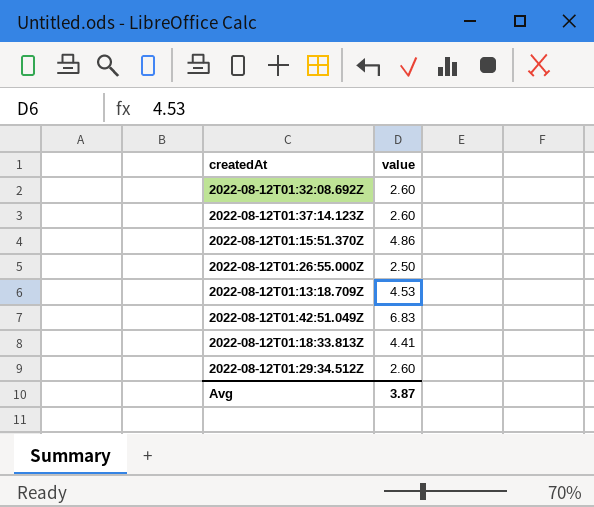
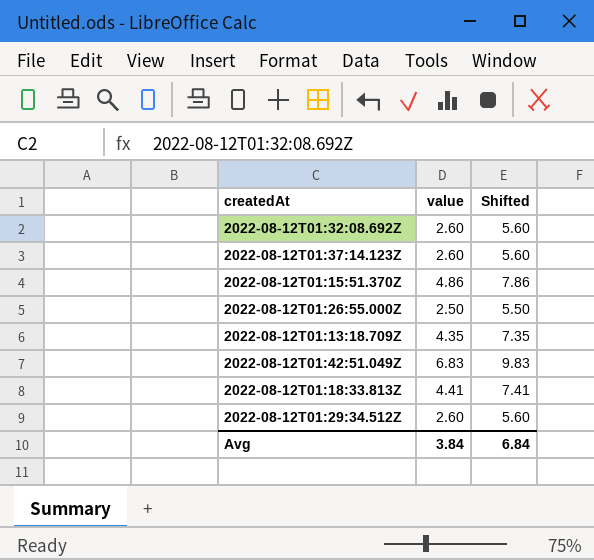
column Shifted | formula: none -> [value] + 3
2022-08-12T01:13:18.709Z | value: 4.53 -> 4.35
Avg | value: 3.87 -> 3.84

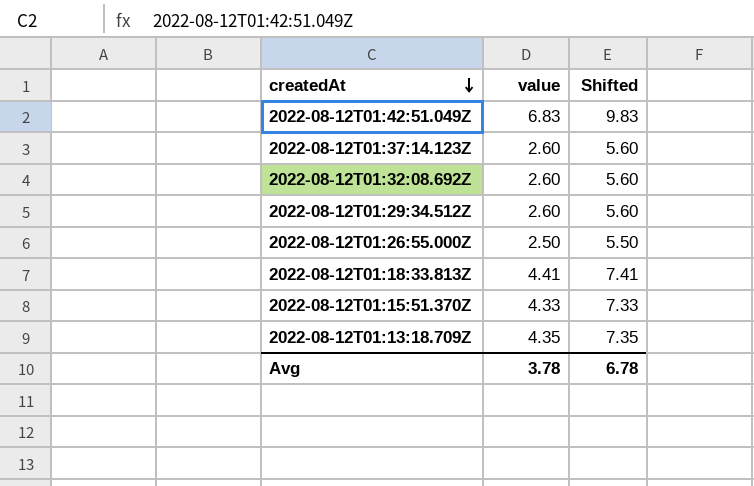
row order: none -> createdAt descending
2022-08-12T01:15:51.370Z | value: 4.86 -> 4.33
2022-08-12T01:15:51.370Z | Shifted: 7.86 -> 7.33
Avg | value: 3.84 -> 3.78
Avg | Shifted: 6.84 -> 6.78

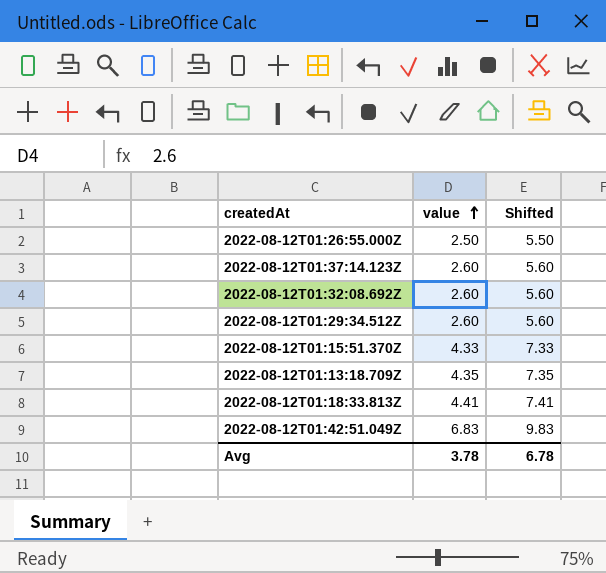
row order: createdAt descending -> value ascending

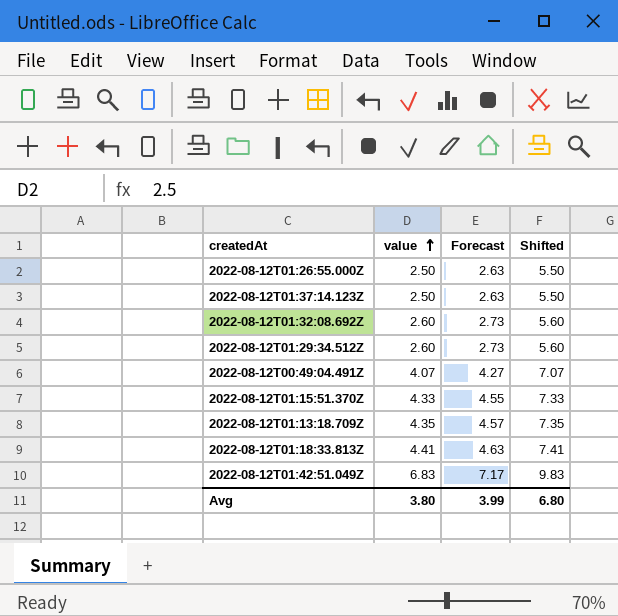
column Forecast | formula: none -> [value] * 1.05
2022-08-12T01:37:14.123Z | value: 2.60 -> 2.50
2022-08-12T01:37:14.123Z | Shifted: 5.60 -> 5.50
row 2022-08-12T00:49:04.491Z: none -> 4.07 | 4.27 | 7.07
Avg | value: 3.78 -> 3.80
Avg | Shifted: 6.78 -> 6.80

